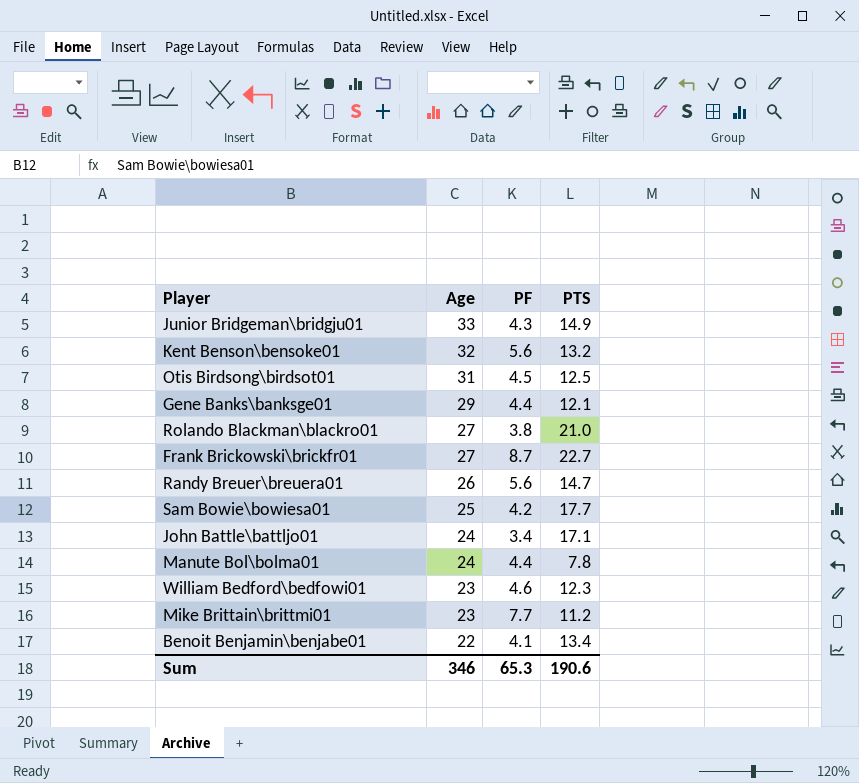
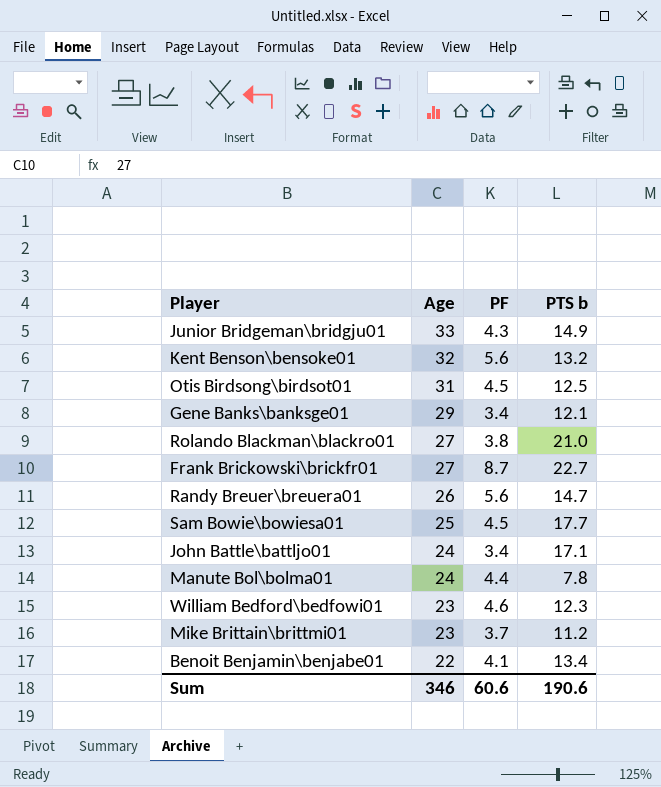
column name: PTS -> PTS b
Gene Banks\banksge01 | PF: 4.4 -> 3.4
Sam Bowie\bowiesa01 | PF: 4.2 -> 4.5
Mike Brittain\brittmi01 | PF: 7.7 -> 3.7
Sum | PF: 65.3 -> 60.6

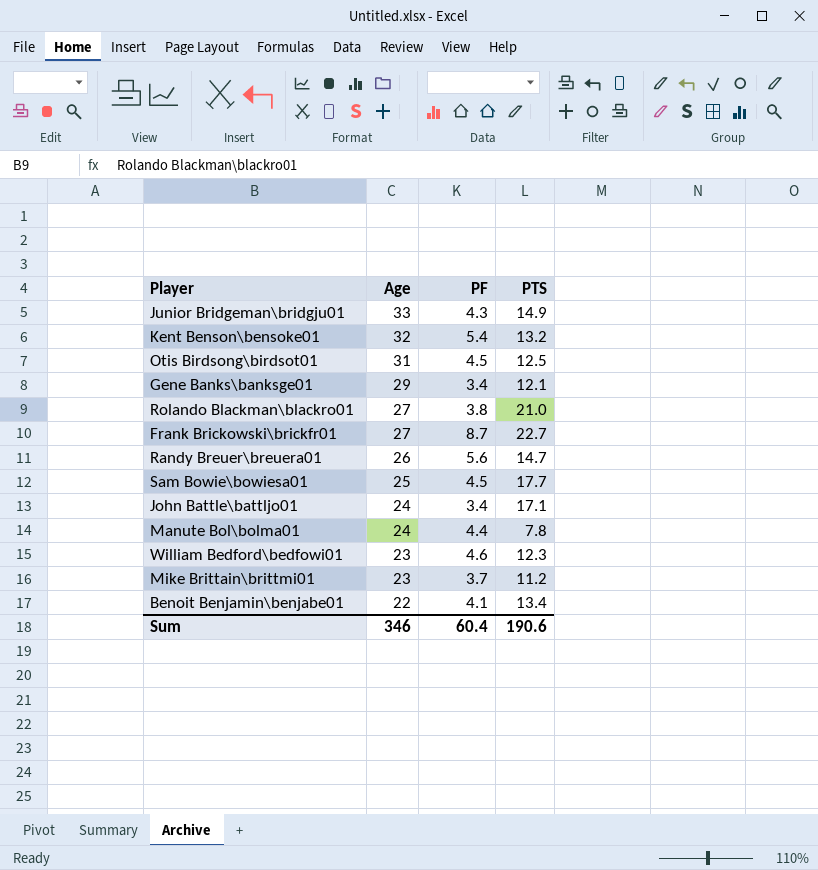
column name: PTS b -> PTS
Kent Benson\bensoke01 | PF: 5.6 -> 5.4
Sum | PF: 60.6 -> 60.4

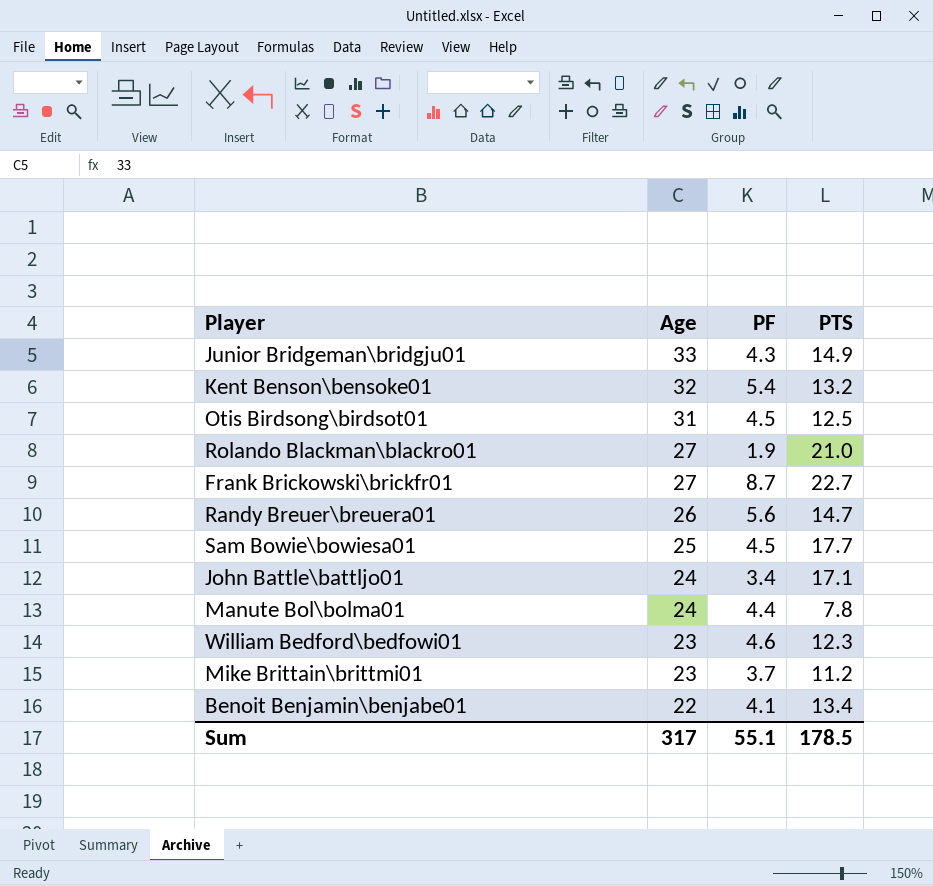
row Gene Banks\banksge01: 29 | 3.4 | 12.1 -> none
Rolando Blackman\blackro01 | PF: 3.8 -> 1.9
Sum | Age: 346 -> 317
Sum | PF: 60.4 -> 55.1
Sum | PTS: 190.6 -> 178.5

